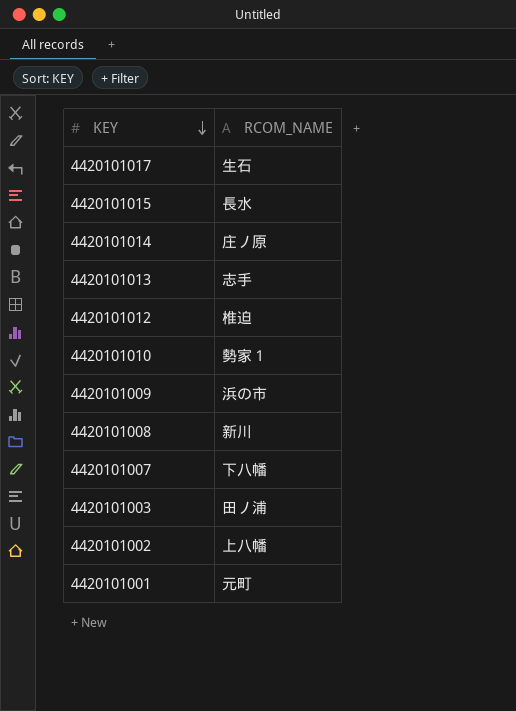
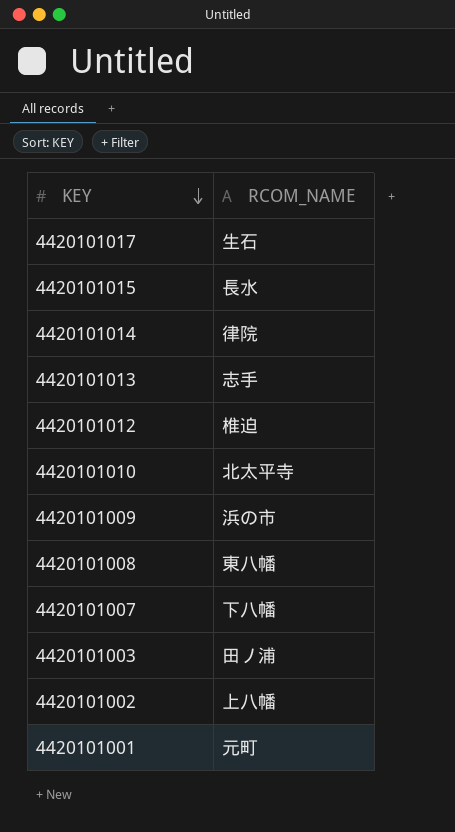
4420101014 | RCOM_NAME: 庄ノ原 -> 律院
4420101010 | RCOM_NAME: 勢家１ -> 北太平寺
4420101008 | RCOM_NAME: 新川 -> 東八幡

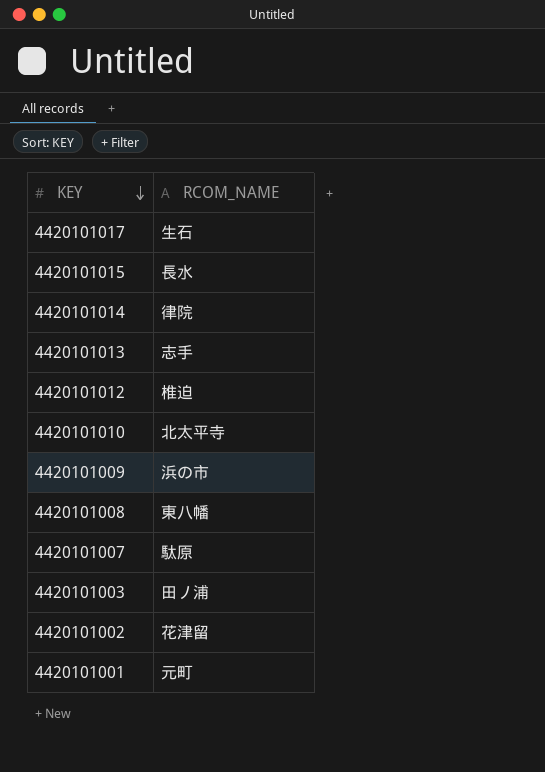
4420101007 | RCOM_NAME: 下八幡 -> 駄原
4420101002 | RCOM_NAME: 上八幡 -> 花津留

